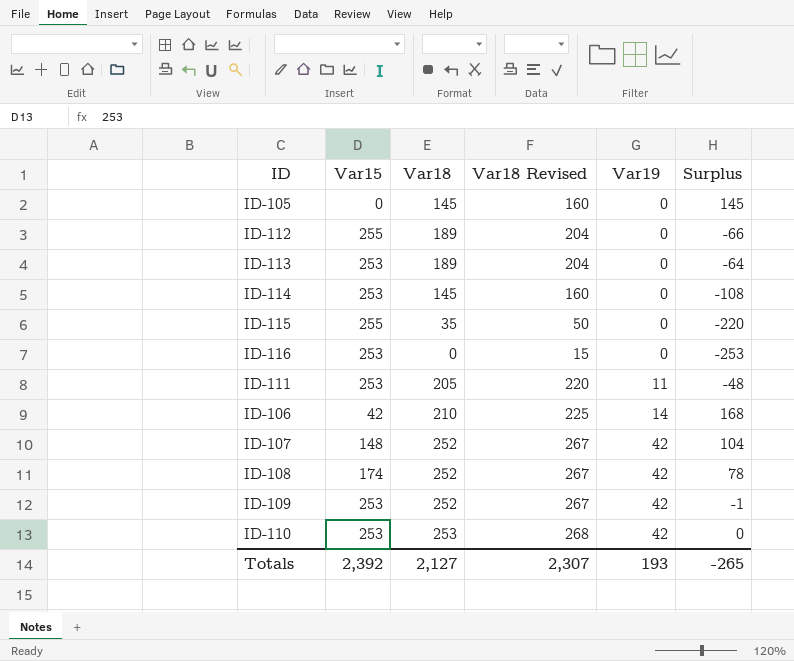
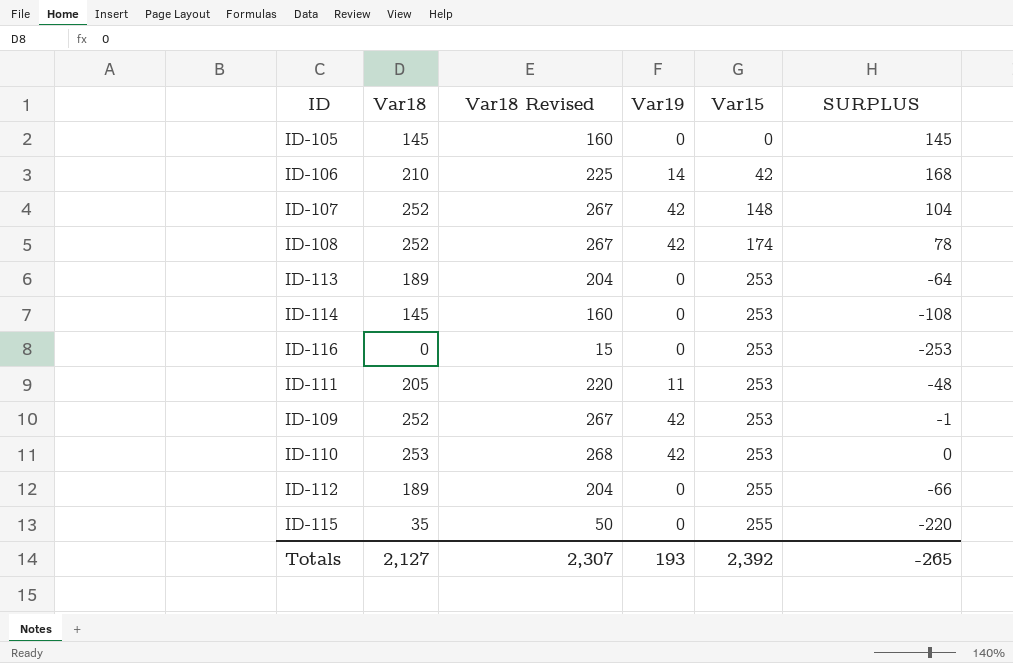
row order: Var19 ascending -> Var15 ascending
column Var15 | position: 2 -> 5
column name: Surplus -> SURPLUS

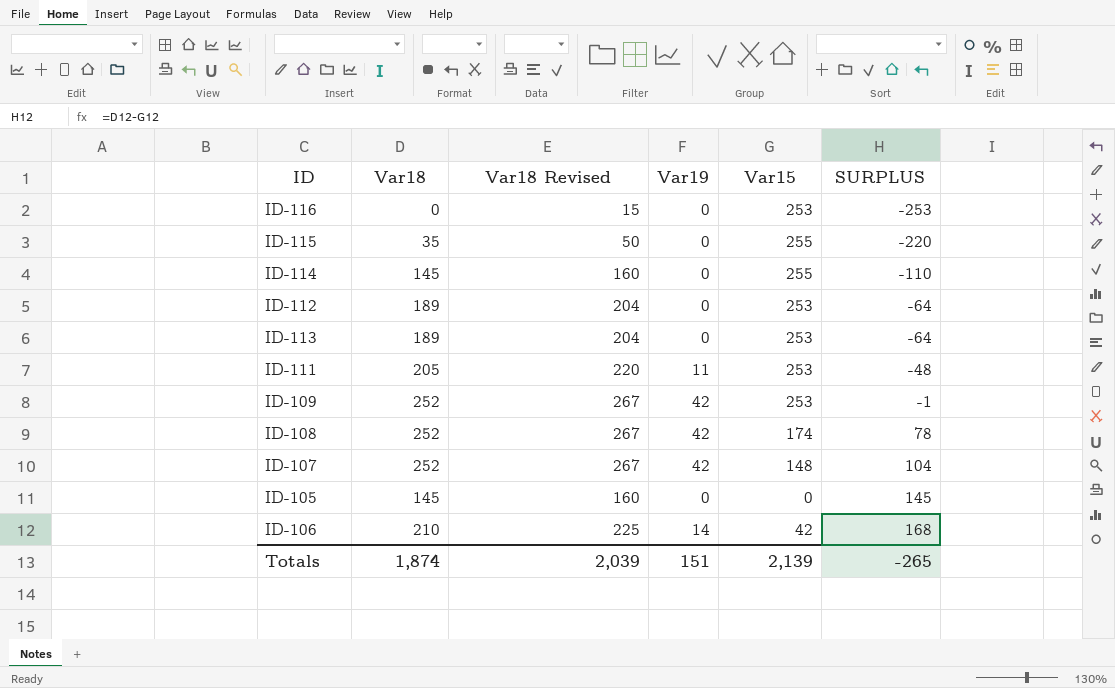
row order: Var15 ascending -> SURPLUS ascending
row ID-110: 253 | 268 | 42 | 253 | 0 -> none
ID-114 | Var15: 253 -> 255
ID-114 | SURPLUS: -108 -> -110
ID-112 | Var15: 255 -> 253
ID-112 | SURPLUS: -66 -> -64
Totals | Var18: 2,127 -> 1,874
Totals | Var18 Revised: 2,307 -> 2,039
Totals | Var19: 193 -> 151
Totals | Var15: 2,392 -> 2,139

